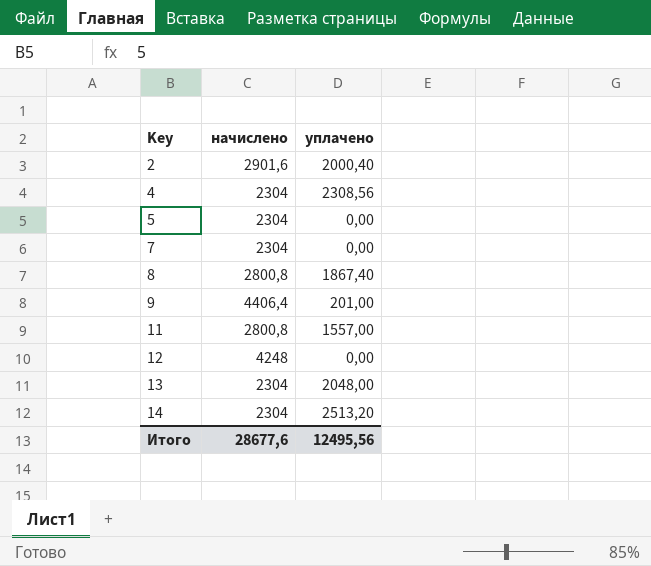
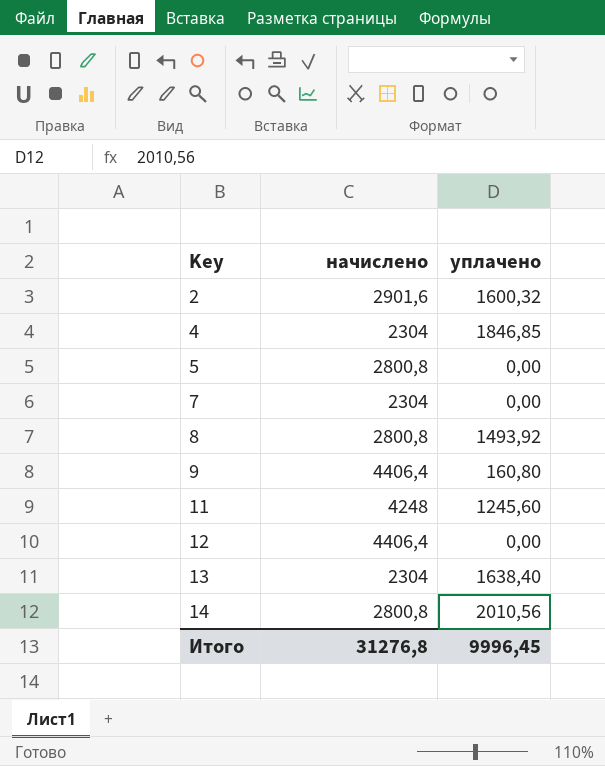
2 | уплачено: 2000,40 -> 1600,32
4 | уплачено: 2308,56 -> 1846,85
5 | начислено: 2304 -> 2800,8
8 | уплачено: 1867,40 -> 1493,92
9 | уплачено: 201,00 -> 160,80
11 | начислено: 2800,8 -> 4248
11 | уплачено: 1557,00 -> 1245,60
12 | начислено: 4248 -> 4406,4
13 | уплачено: 2048,00 -> 1638,40
14 | начислено: 2304 -> 2800,8
14 | уплачено: 2513,20 -> 2010,56
Итого | начислено: 28677,6 -> 31276,8
Итого | уплачено: 12495,56 -> 9996,45

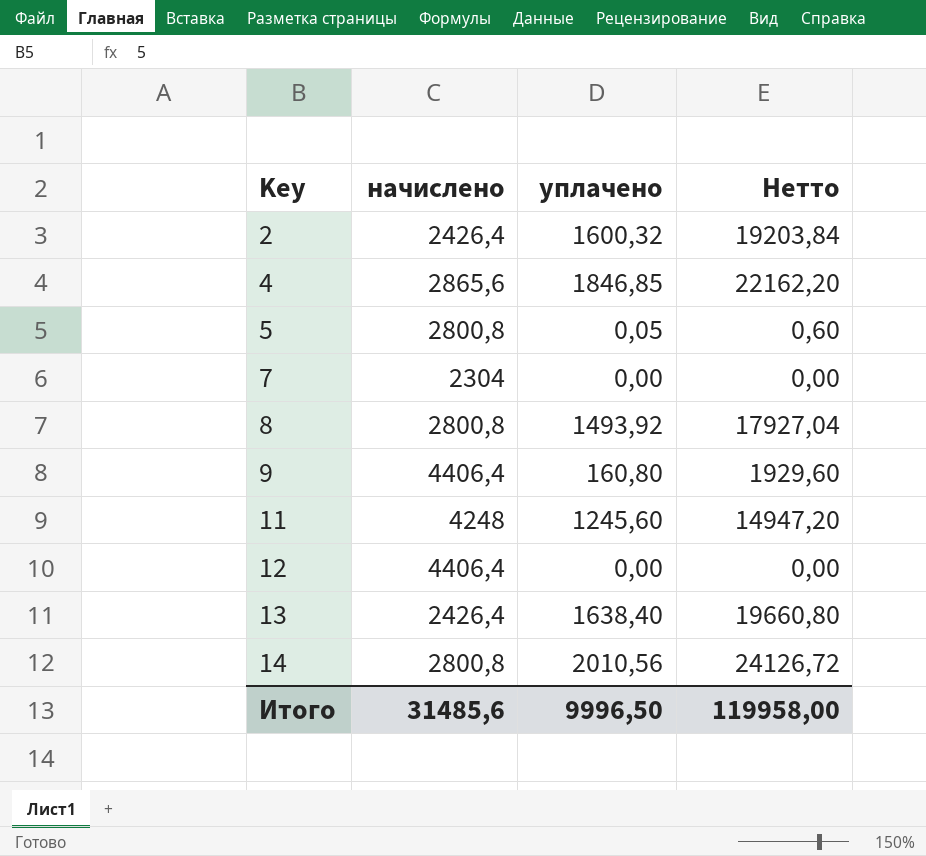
column Нетто | formula: none -> [уплачено] * 12
2 | начислено: 2901,6 -> 2426,4
4 | начислено: 2304 -> 2865,6
5 | уплачено: 0,00 -> 0,05
13 | начислено: 2304 -> 2426,4
Итого | начислено: 31276,8 -> 31485,6
Итого | уплачено: 9996,45 -> 9996,50

